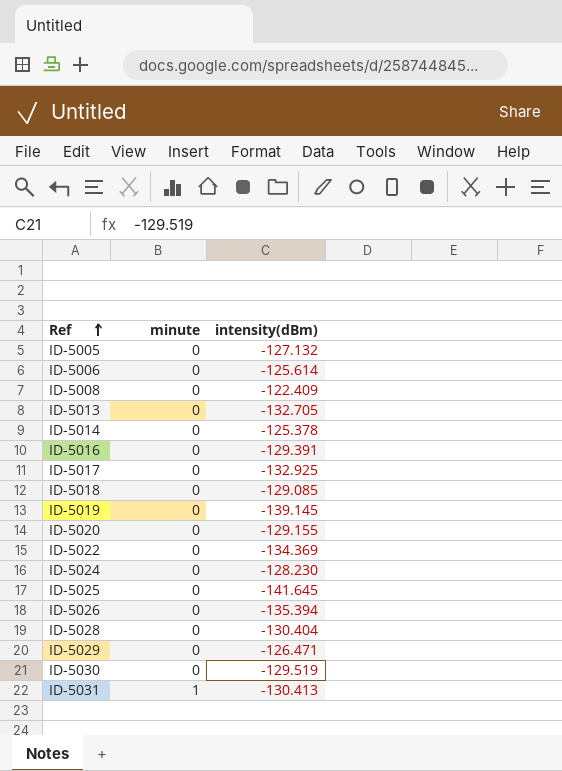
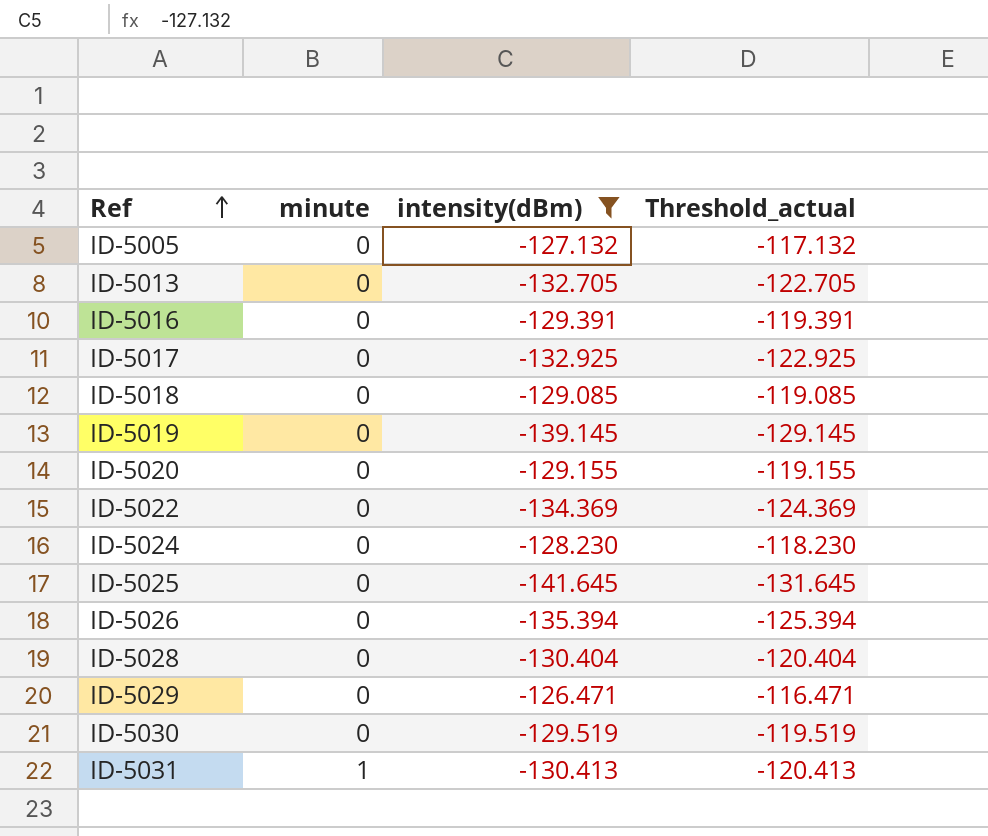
filter: none -> intensity(dBm) <= -126.471
column Threshold_actual | formula: none -> [intensity(dBm)] + 10

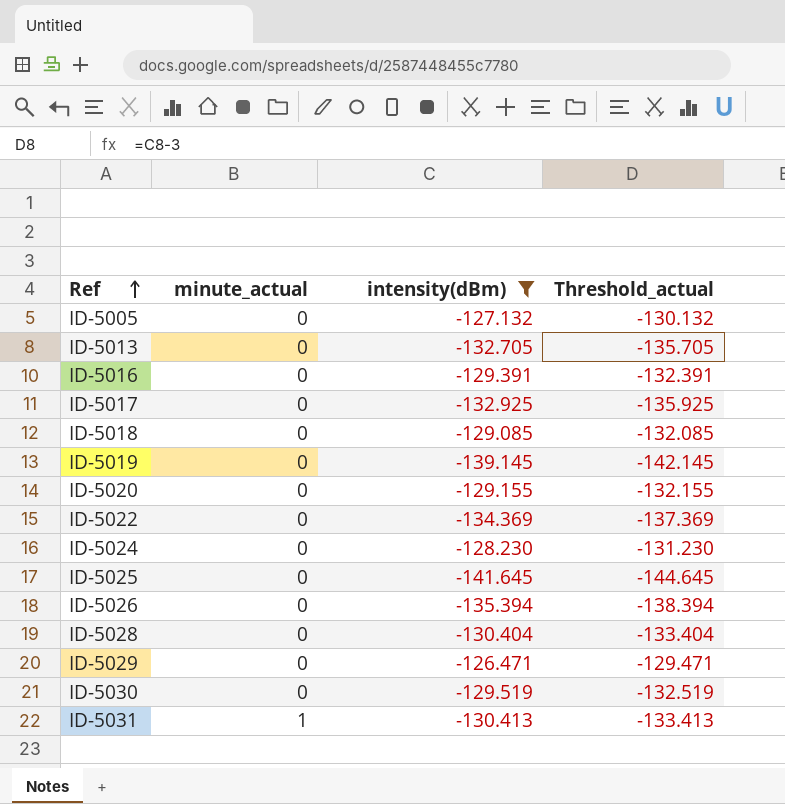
column name: minute -> minute_actual
column Threshold_actual | formula: [intensity(dBm)] + 10 -> [intensity(dBm)] - 3

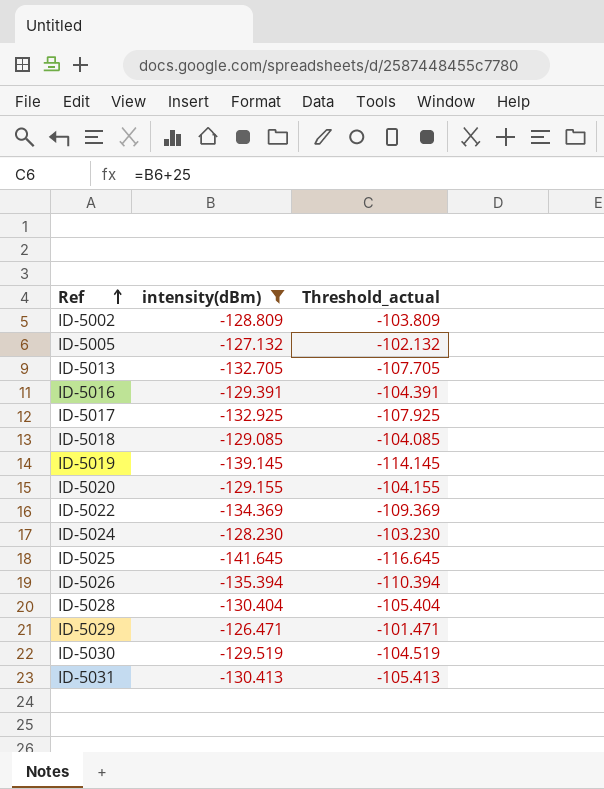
column minute_actual | position: 2 -> none
column Threshold_actual | formula: [intensity(dBm)] - 3 -> [intensity(dBm)] + 25
row ID-5002: none -> -128.809 | -103.809

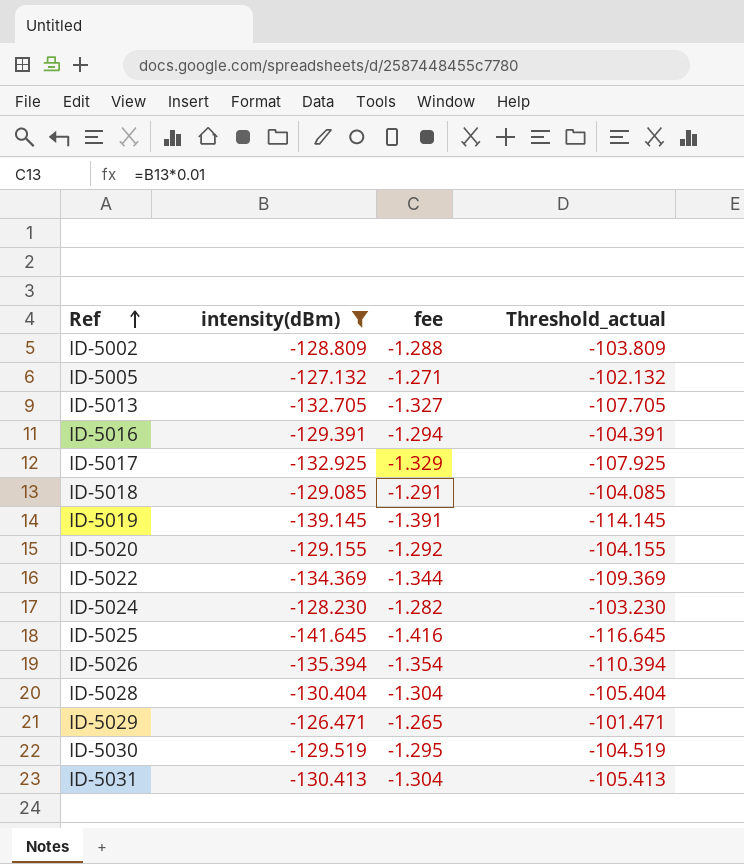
column fee | formula: none -> [intensity(dBm)] * 0.01

